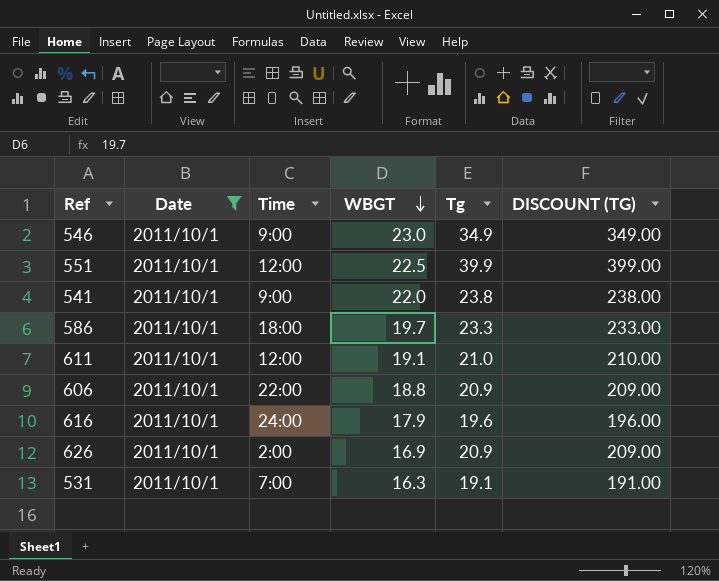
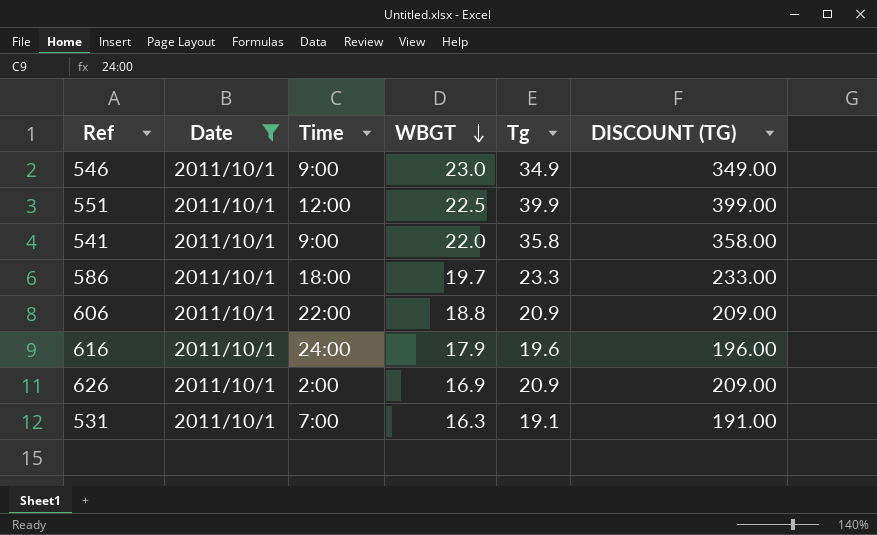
row 611: 2011/10/1 | 12:00 | 19.1 | 21.0 | 210.00 -> none
541 | Tg: 23.8 -> 35.8
541 | DISCOUNT (TG): 238.00 -> 358.00

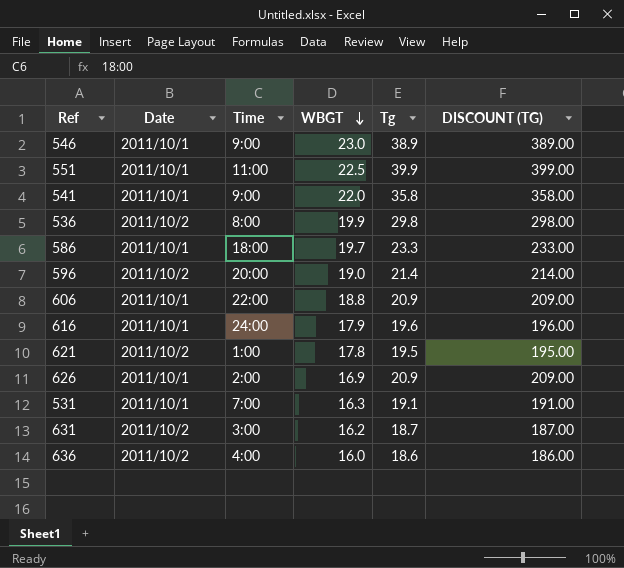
filter: Date = 2011/10/1 -> none
546 | Tg: 34.9 -> 38.9
546 | DISCOUNT (TG): 349.00 -> 389.00
551 | Time: 12:00 -> 11:00

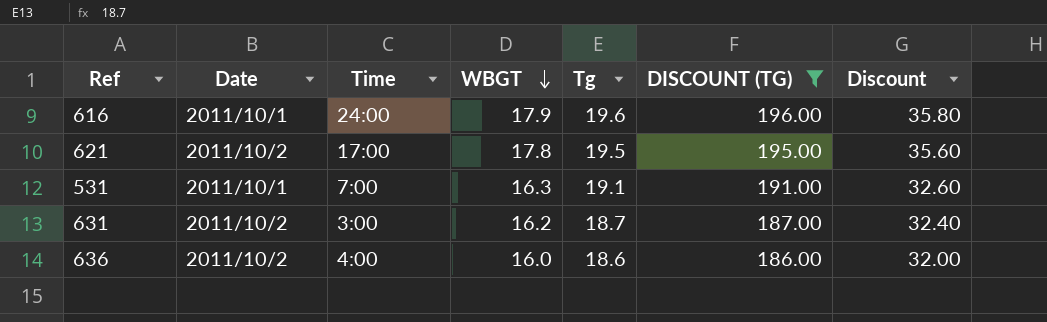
filter: none -> DISCOUNT (TG) <= 196.00
column Discount | formula: none -> [WBGT] * 2
621 | Time: 1:00 -> 17:00

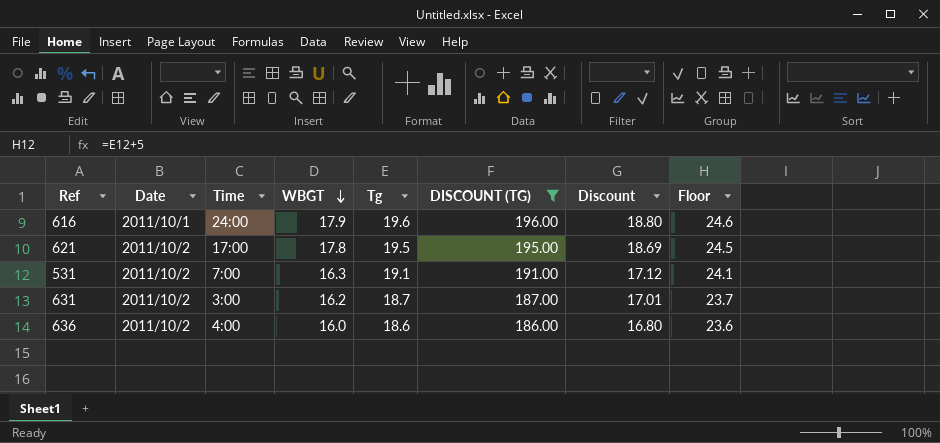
column Discount | formula: [WBGT] * 2 -> [WBGT] * 1.05
column Floor | formula: none -> [Tg] + 5
531 | Date: 2011/10/1 -> 2011/10/2

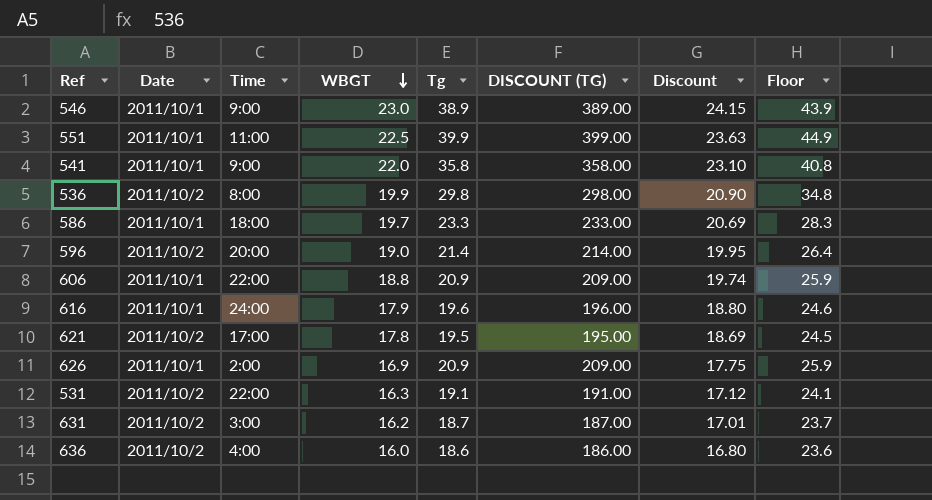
filter: DISCOUNT (TG) <= 196.00 -> none
531 | Time: 7:00 -> 22:00

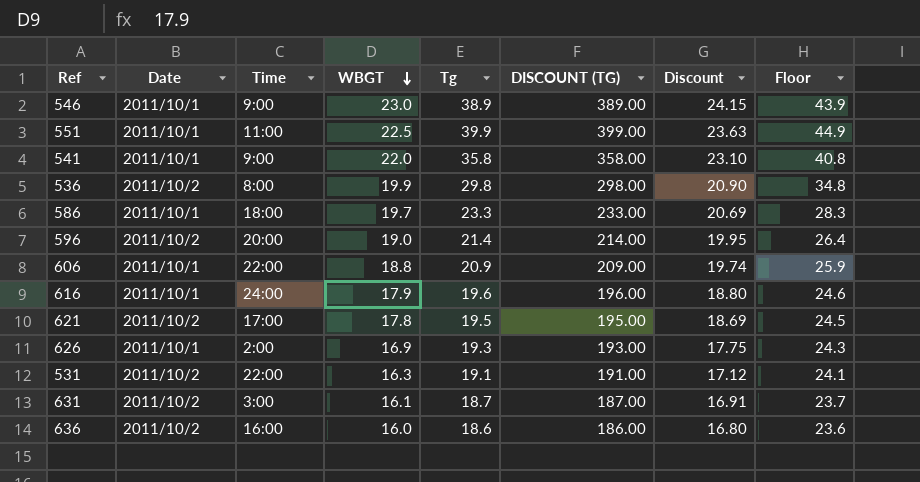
626 | Tg: 20.9 -> 19.3
626 | DISCOUNT (TG): 209.00 -> 193.00
626 | Floor: 25.9 -> 24.3
631 | WBGT: 16.2 -> 16.1
631 | Discount: 17.01 -> 16.91
636 | Time: 4:00 -> 16:00

